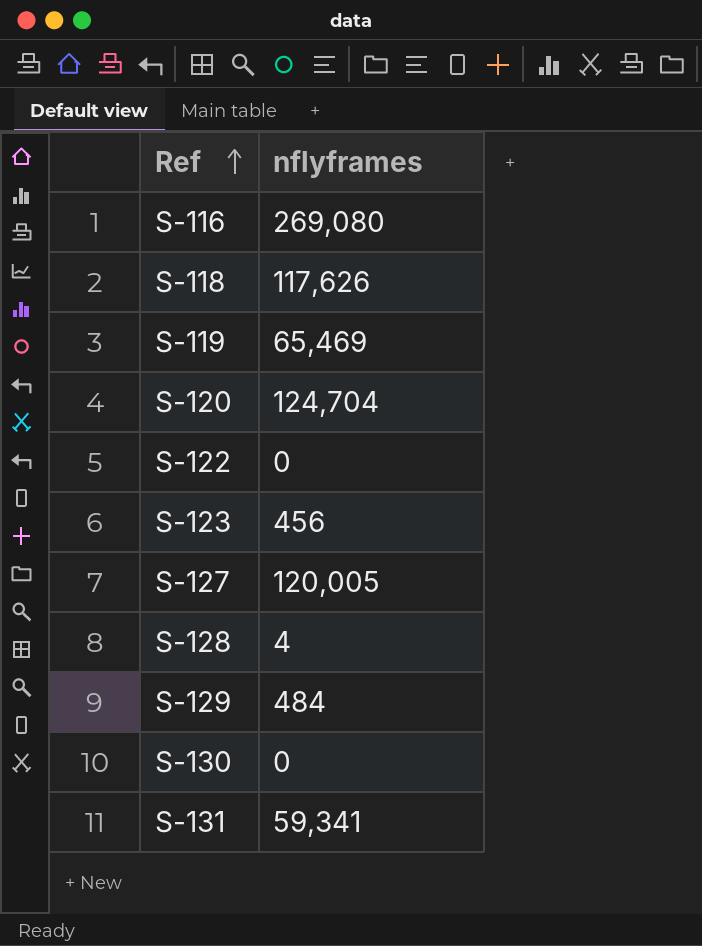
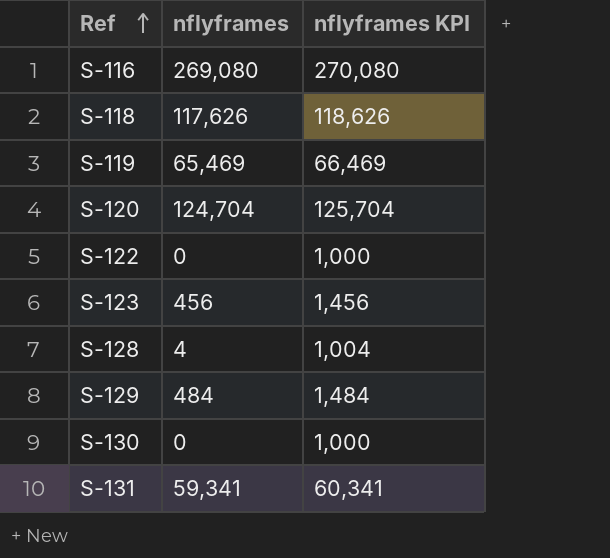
column nflyframes KPI | formula: none -> [nflyframes] + 1000
row S-127: 120,005 -> none

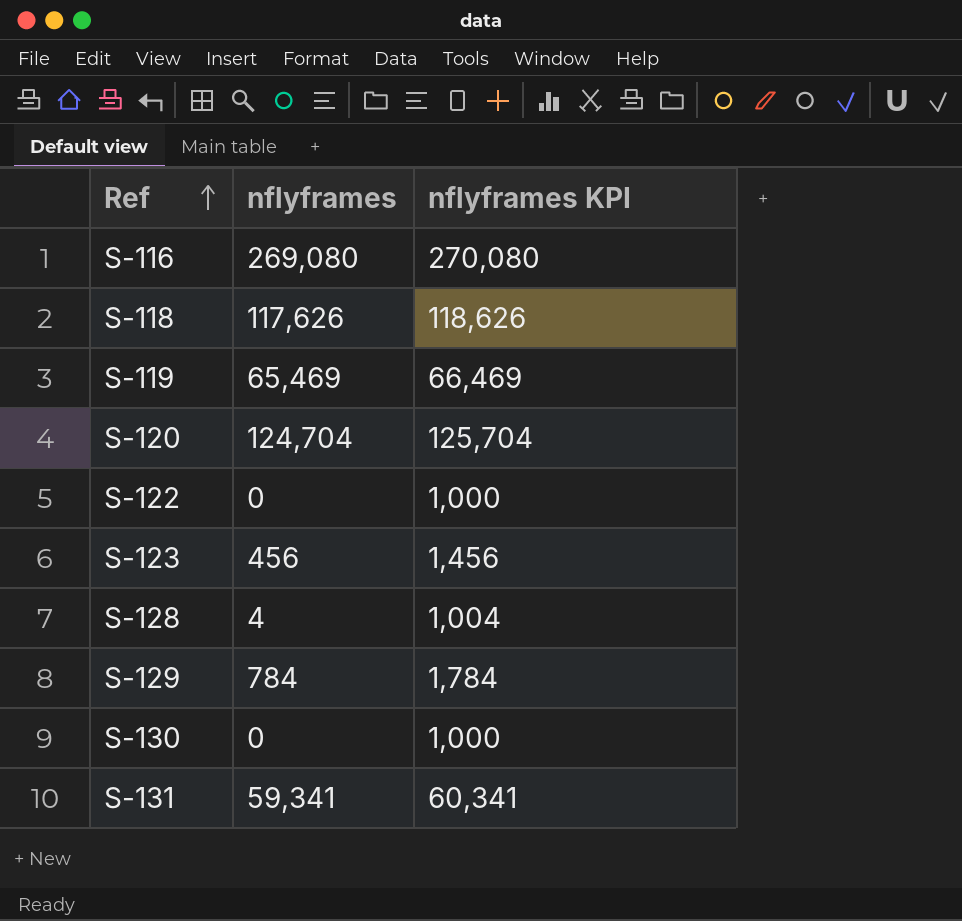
S-129 | nflyframes: 484 -> 784
S-129 | nflyframes KPI: 1,484 -> 1,784

